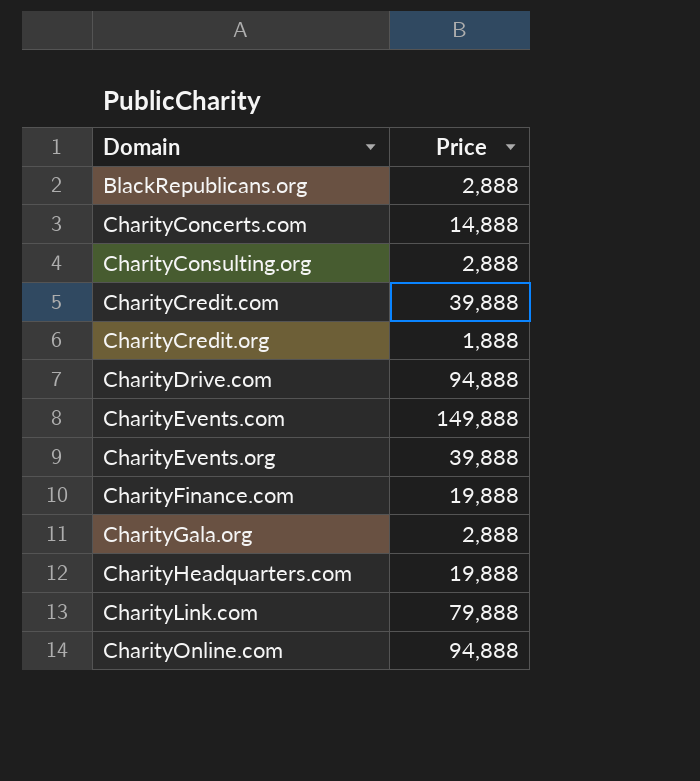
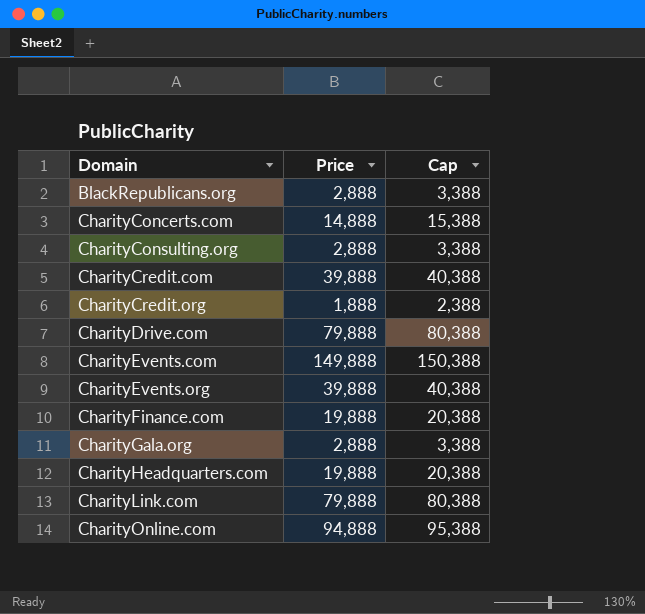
column Cap | formula: none -> [Price] + 500
CharityDrive.com | Price: 94,888 -> 79,888

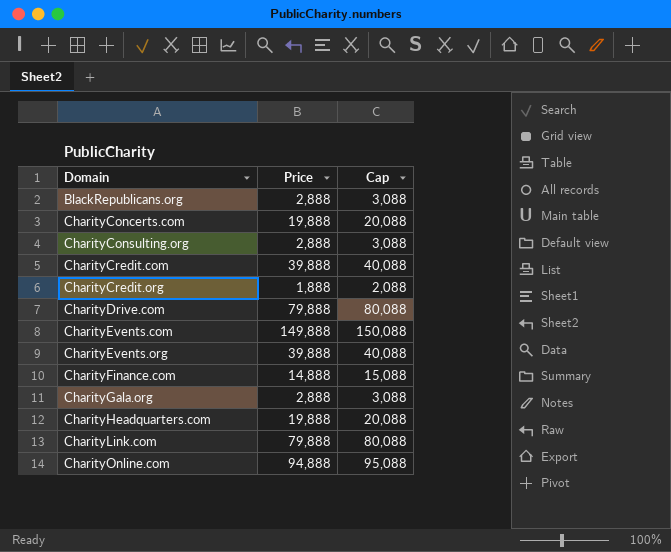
column Cap | formula: [Price] + 500 -> [Price] + 200
CharityConcerts.com | Price: 14,888 -> 19,888
CharityFinance.com | Price: 19,888 -> 14,888

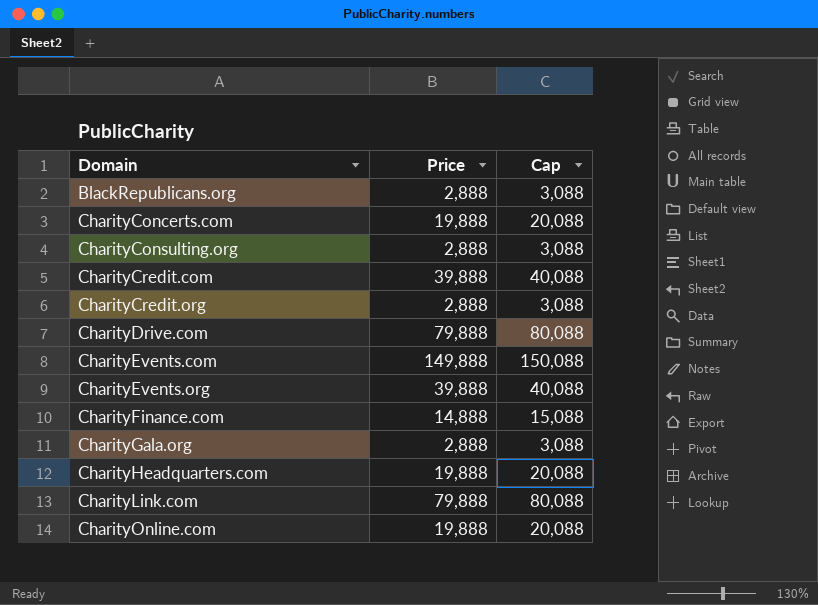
CharityCredit.org | Price: 1,888 -> 2,888
CharityCredit.org | Cap: 2,088 -> 3,088
CharityOnline.com | Price: 94,888 -> 19,888
CharityOnline.com | Cap: 95,088 -> 20,088

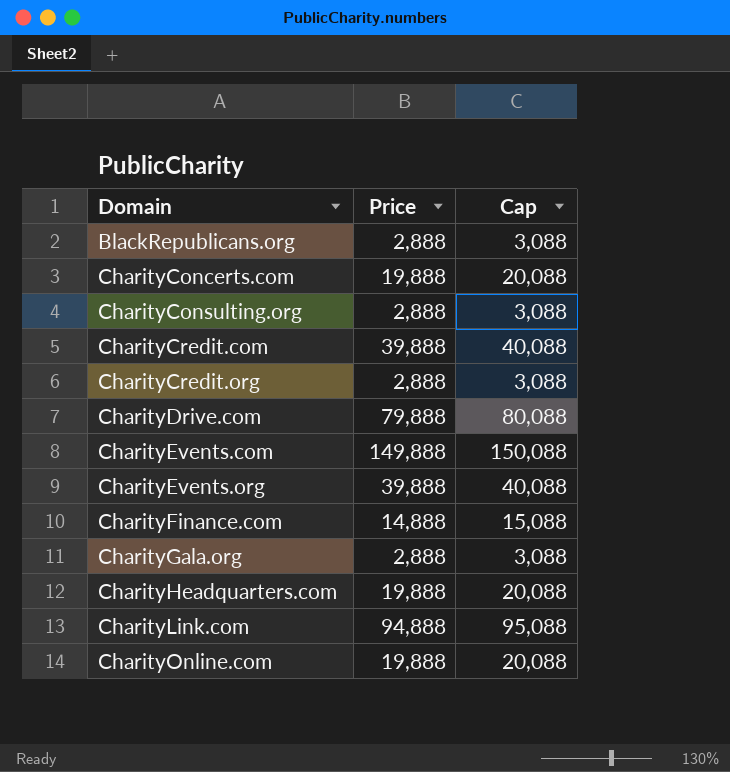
CharityLink.com | Price: 79,888 -> 94,888
CharityLink.com | Cap: 80,088 -> 95,088

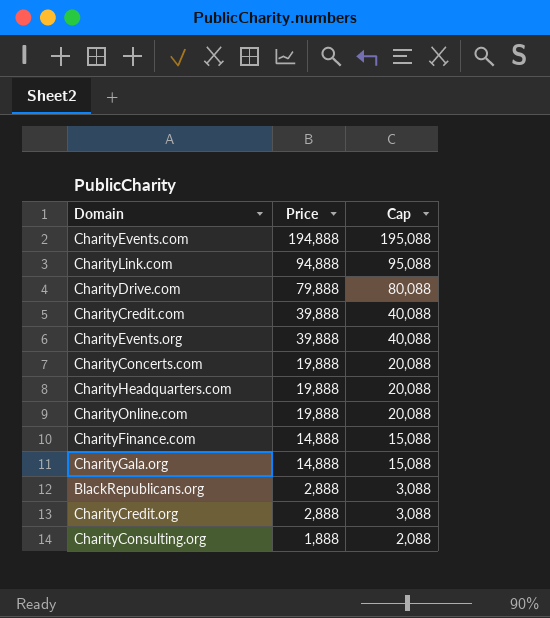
row order: Domain ascending -> Price descending
CharityEvents.com | Price: 149,888 -> 194,888
CharityEvents.com | Cap: 150,088 -> 195,088
CharityGala.org | Price: 2,888 -> 14,888
CharityGala.org | Cap: 3,088 -> 15,088
CharityConsulting.org | Price: 2,888 -> 1,888
CharityConsulting.org | Cap: 3,088 -> 2,088

